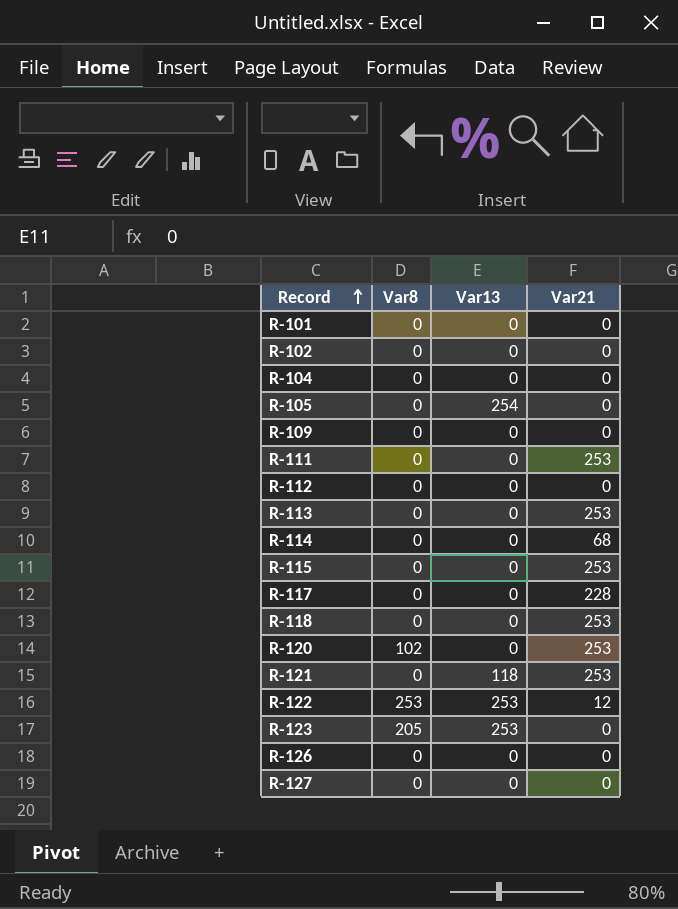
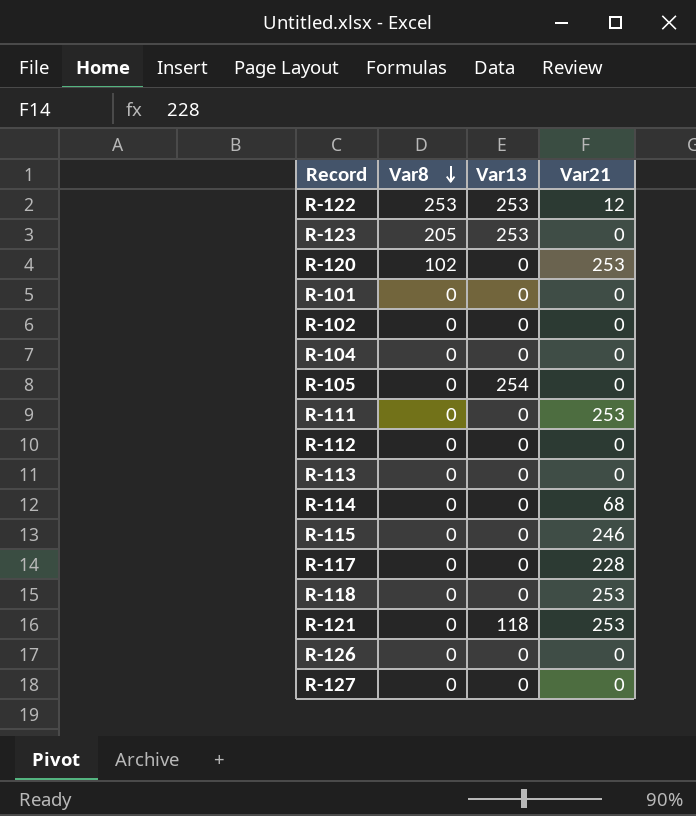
row order: Record ascending -> Var8 descending
row R-109: 0 | 0 | 0 -> none
R-113 | Var21: 253 -> 0
R-115 | Var21: 253 -> 246

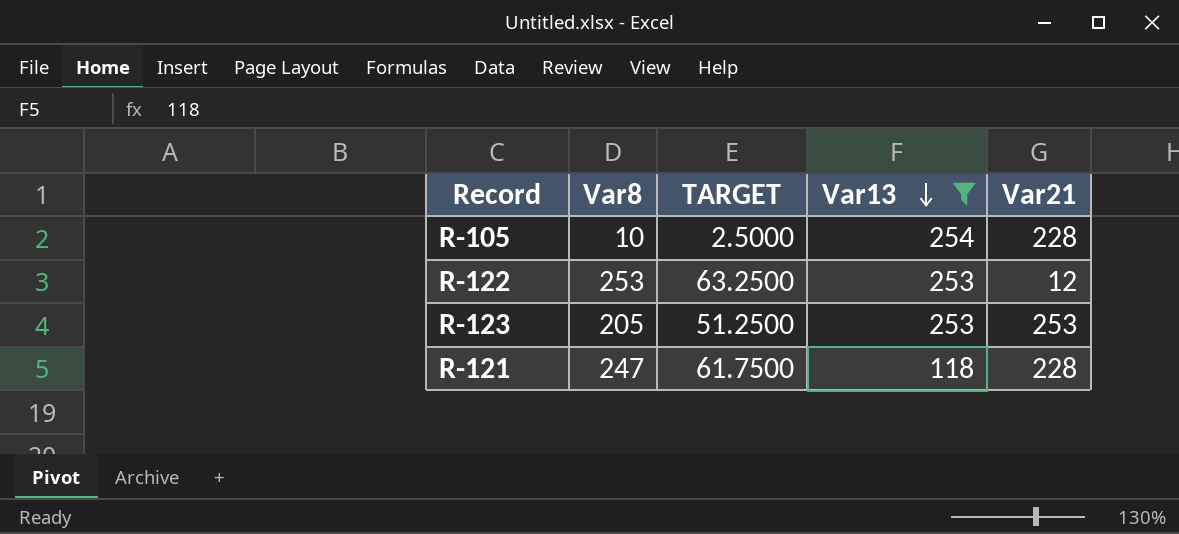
filter: none -> Var13 != 0
row order: Var8 descending -> Var13 descending
column TARGET | formula: none -> [Var8] * 0.25
R-105 | Var8: 0 -> 10
R-105 | Var21: 0 -> 228
R-123 | Var21: 0 -> 253
R-121 | Var8: 0 -> 247
R-121 | Var21: 253 -> 228

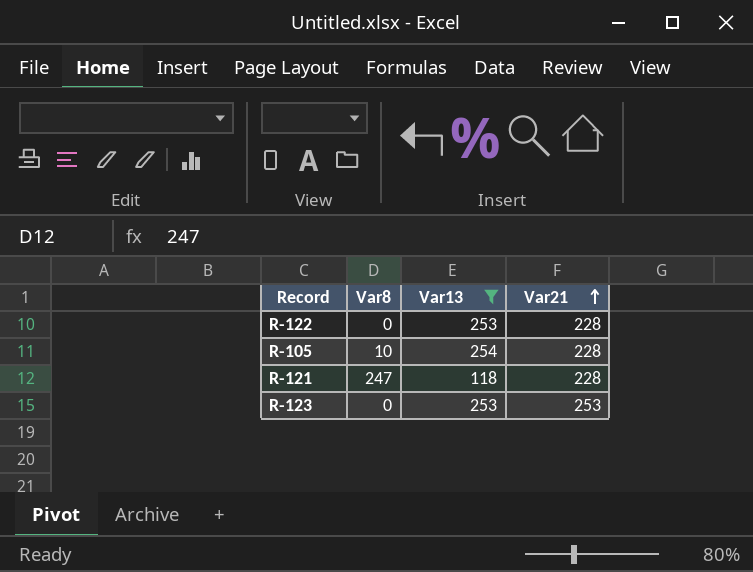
row order: Var13 descending -> Var21 ascending
column TARGET | formula: [Var8] * 0.25 -> none
R-122 | Var8: 253 -> 0
R-122 | Var21: 12 -> 228
R-123 | Var8: 205 -> 0

